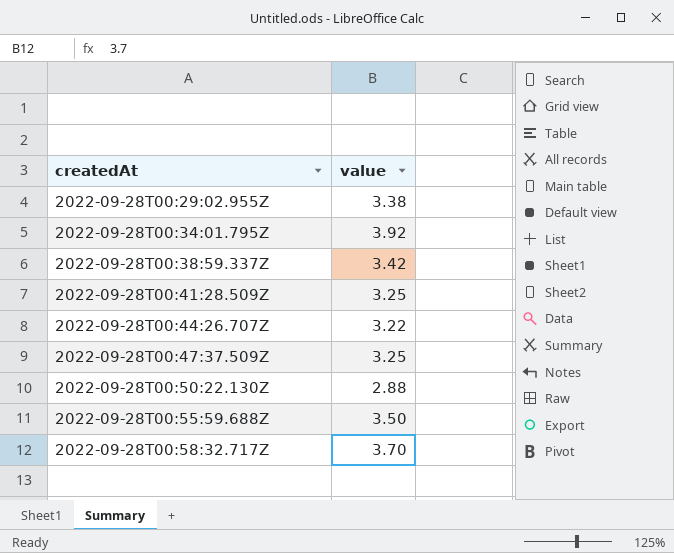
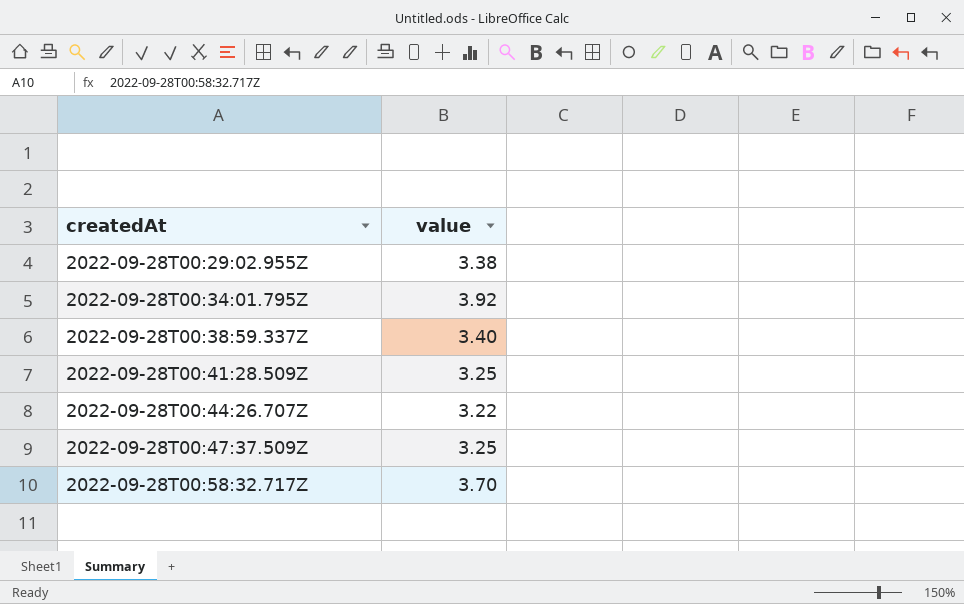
row 2022-09-28T00:50:22.130Z: 2.88 -> none
row 2022-09-28T00:55:59.688Z: 3.50 -> none
2022-09-28T00:38:59.337Z | value: 3.42 -> 3.40

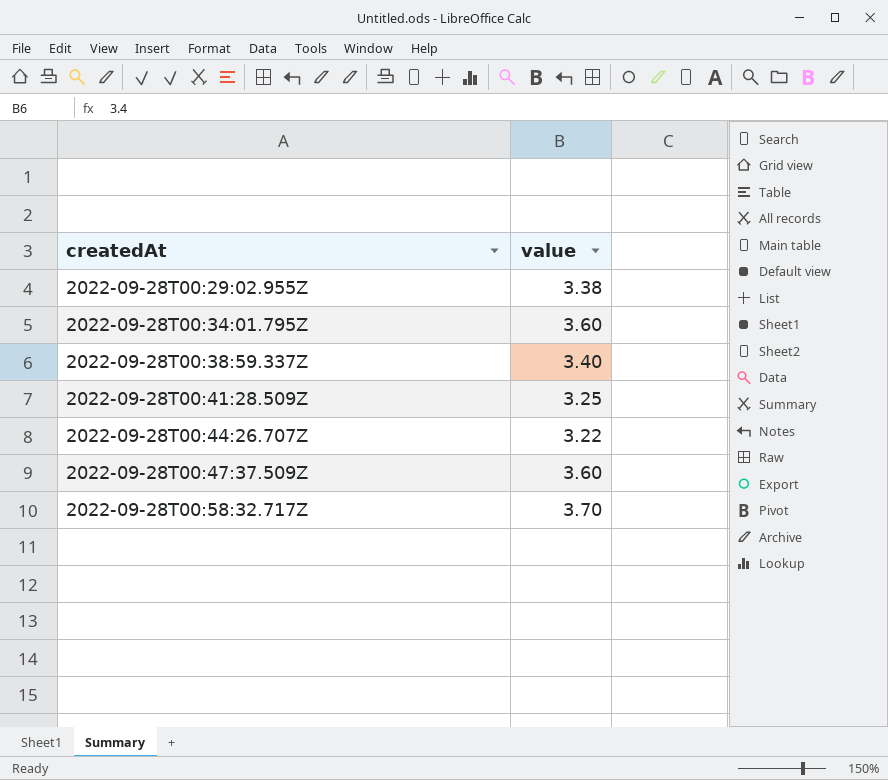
2022-09-28T00:34:01.795Z | value: 3.92 -> 3.60
2022-09-28T00:47:37.509Z | value: 3.25 -> 3.60

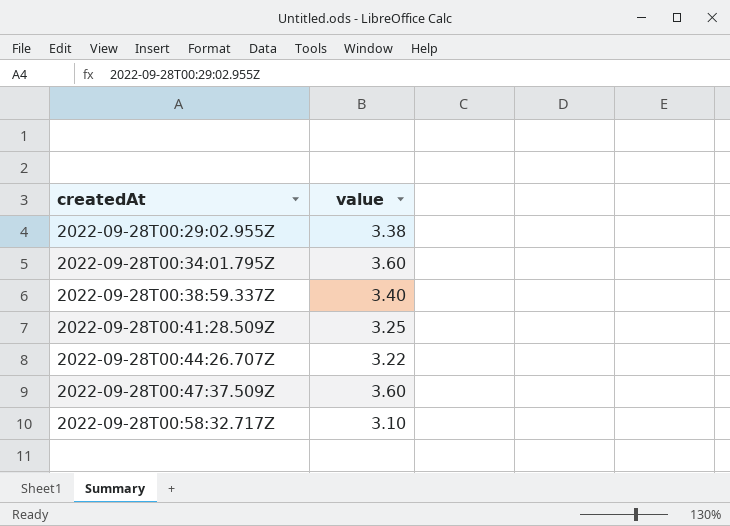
2022-09-28T00:58:32.717Z | value: 3.70 -> 3.10

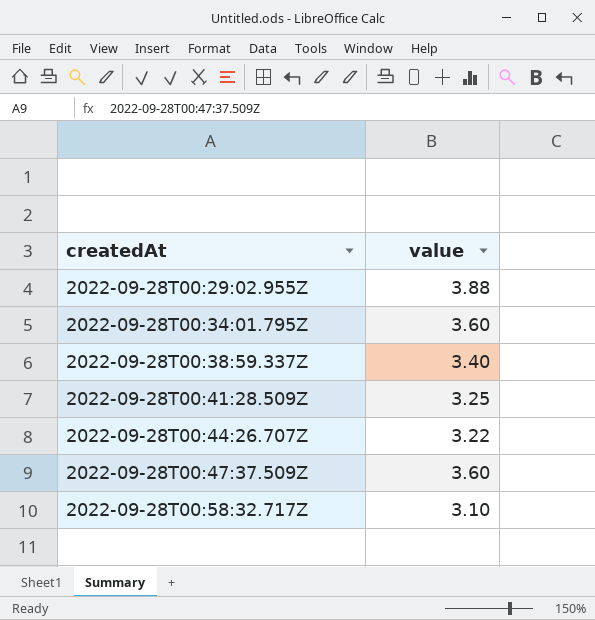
2022-09-28T00:29:02.955Z | value: 3.38 -> 3.88

